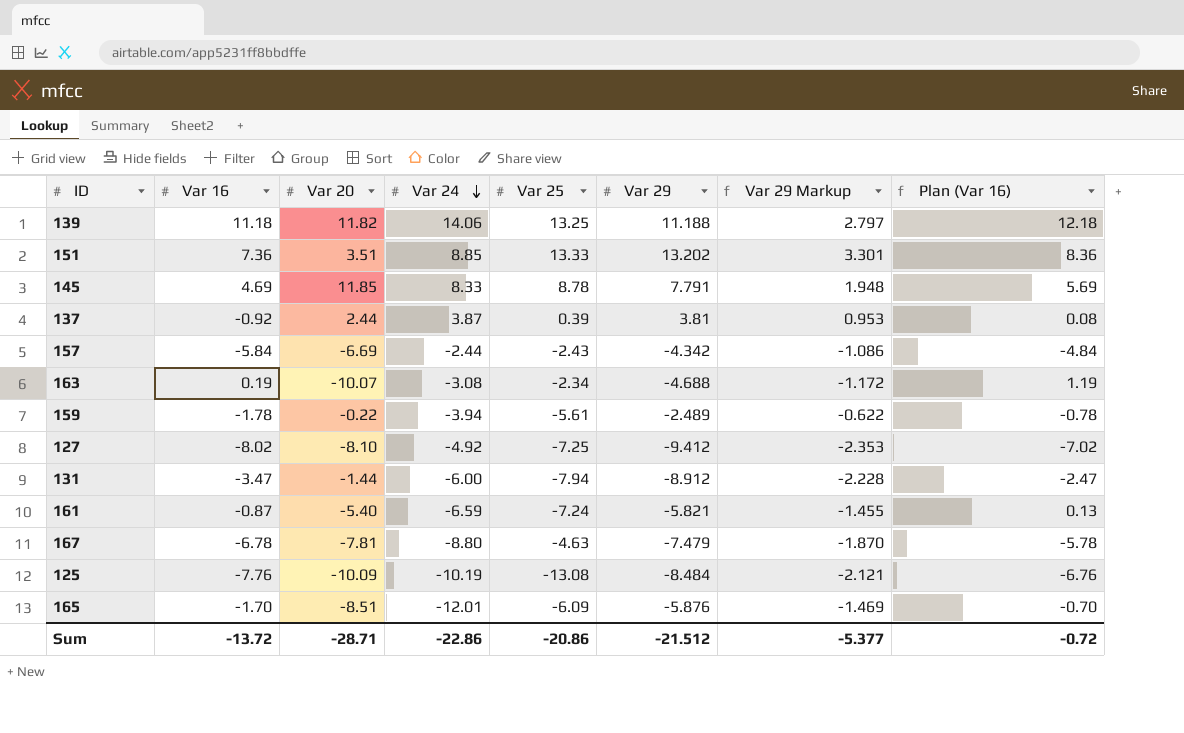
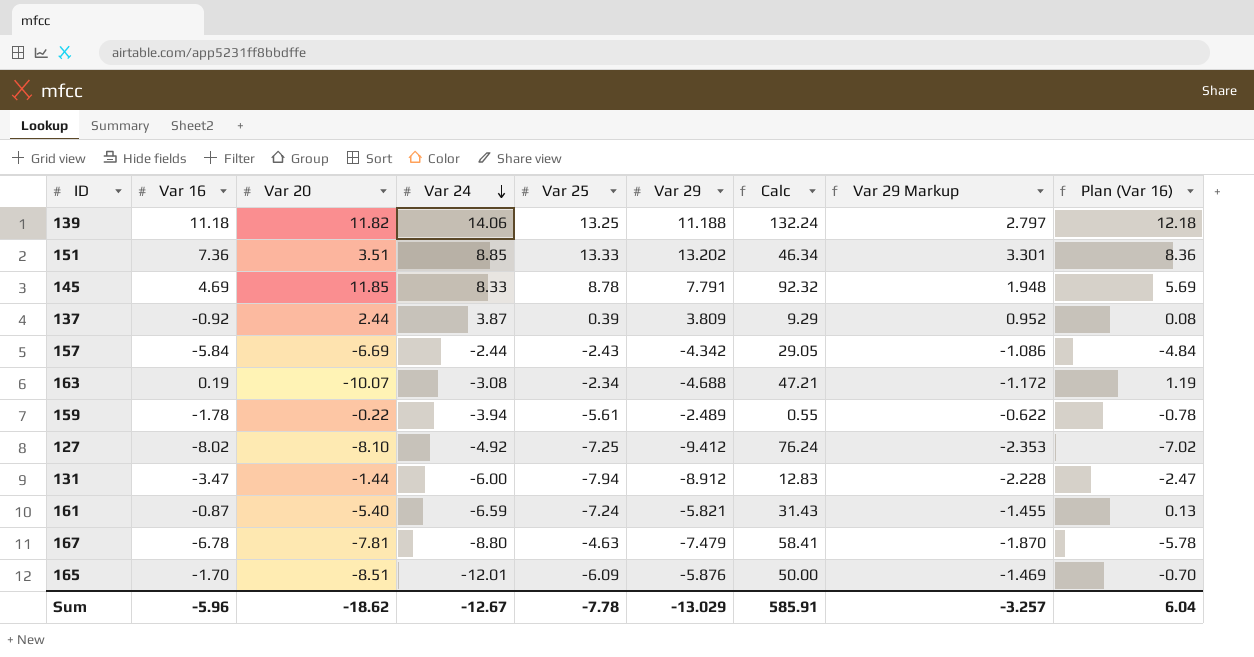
column Calc | formula: none -> [Var 20] * [Var 29]
row 125: -7.76 | -10.09 | -10.19 | -13.08 | -8.484 | -2.121 | -6.76 -> none
137 | Var 29: 3.81 -> 3.809
137 | Var 29 Markup: 0.953 -> 0.952
Sum | Var 16: -13.72 -> -5.96
Sum | Var 20: -28.71 -> -18.62
Sum | Var 24: -22.86 -> -12.67
Sum | Var 25: -20.86 -> -7.78
Sum | Var 29: -21.512 -> -13.029
Sum | Var 29 Markup: -5.377 -> -3.257
Sum | Plan (Var 16): -0.72 -> 6.04

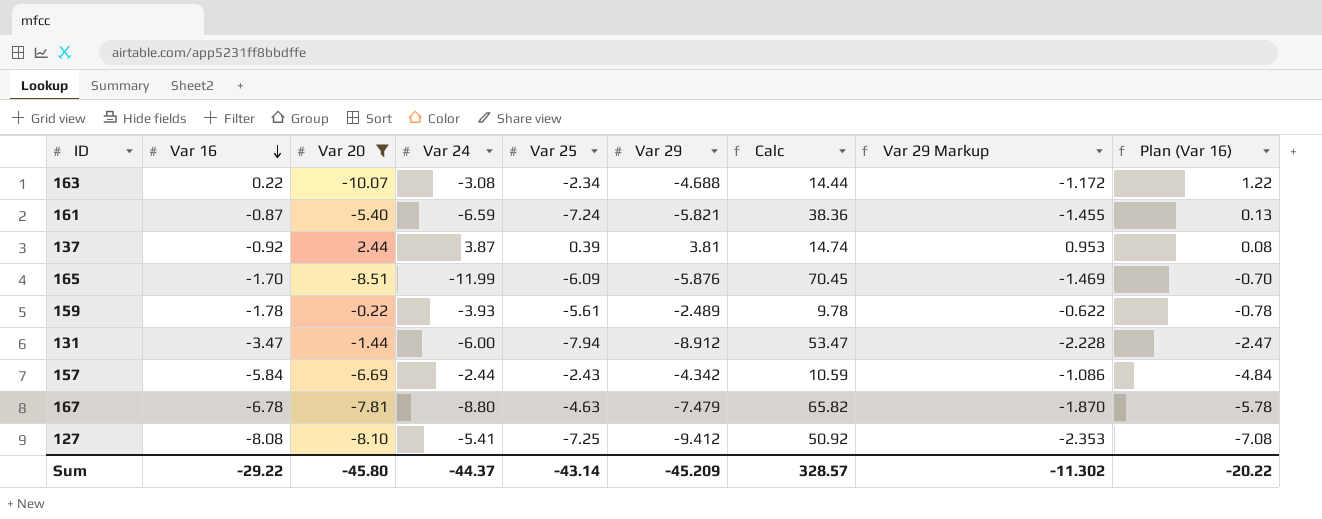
filter: none -> Var 20 <= 2.44
row order: Var 24 descending -> Var 16 descending
column Calc | formula: [Var 20] * [Var 29] -> [Var 24] * [Var 29]
163 | Var 16: 0.19 -> 0.22
163 | Plan (Var 16): 1.19 -> 1.22
137 | Var 29: 3.809 -> 3.81
137 | Var 29 Markup: 0.952 -> 0.953
165 | Var 24: -12.01 -> -11.99
159 | Var 24: -3.94 -> -3.93
127 | Var 16: -8.02 -> -8.08
127 | Var 24: -4.92 -> -5.41
127 | Plan (Var 16): -7.02 -> -7.08
Sum | Var 16: -5.96 -> -29.22
Sum | Var 20: -18.62 -> -45.80
Sum | Var 24: -12.67 -> -44.37
Sum | Var 25: -7.78 -> -43.14
Sum | Var 29: -13.029 -> -45.209
Sum | Calc: 585.91 -> 328.57
Sum | Var 29 Markup: -3.257 -> -11.302
Sum | Plan (Var 16): 6.04 -> -20.22

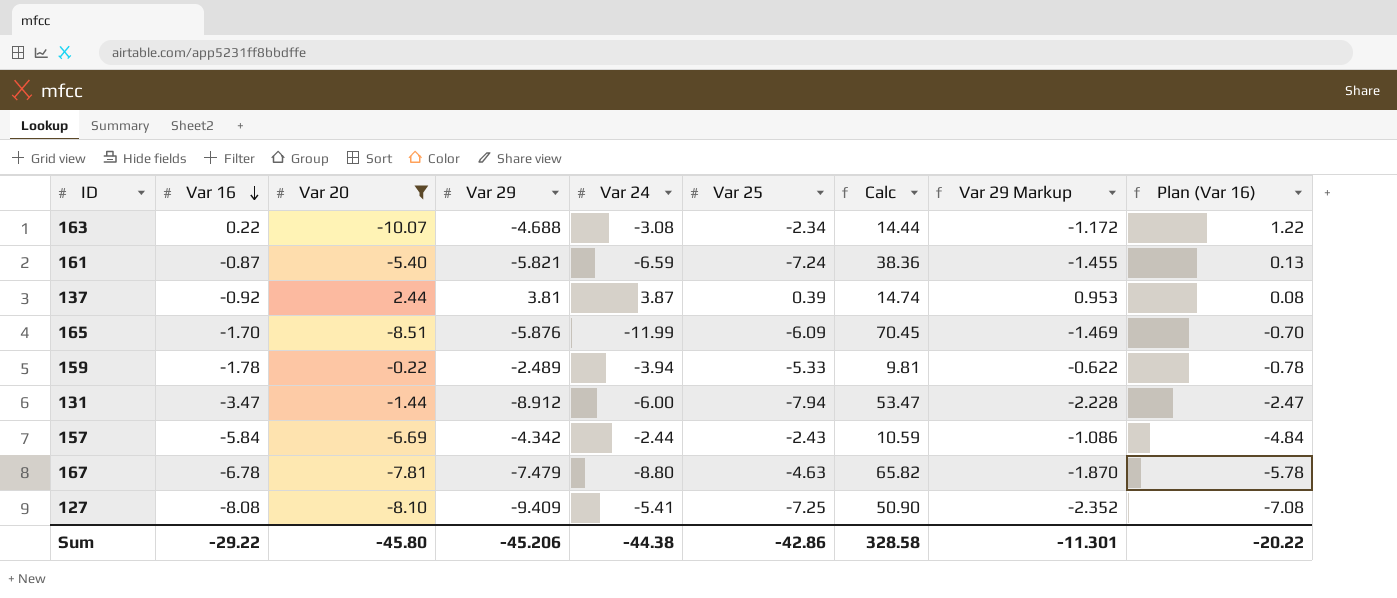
column Var 29 | position: 6 -> 4
159 | Var 24: -3.93 -> -3.94
159 | Var 25: -5.61 -> -5.33
159 | Calc: 9.78 -> 9.81
127 | Var 29: -9.412 -> -9.409
127 | Calc: 50.92 -> 50.90
127 | Var 29 Markup: -2.353 -> -2.352
Sum | Var 29: -45.209 -> -45.206
Sum | Var 24: -44.37 -> -44.38
Sum | Var 25: -43.14 -> -42.86
Sum | Calc: 328.57 -> 328.58
Sum | Var 29 Markup: -11.302 -> -11.301

